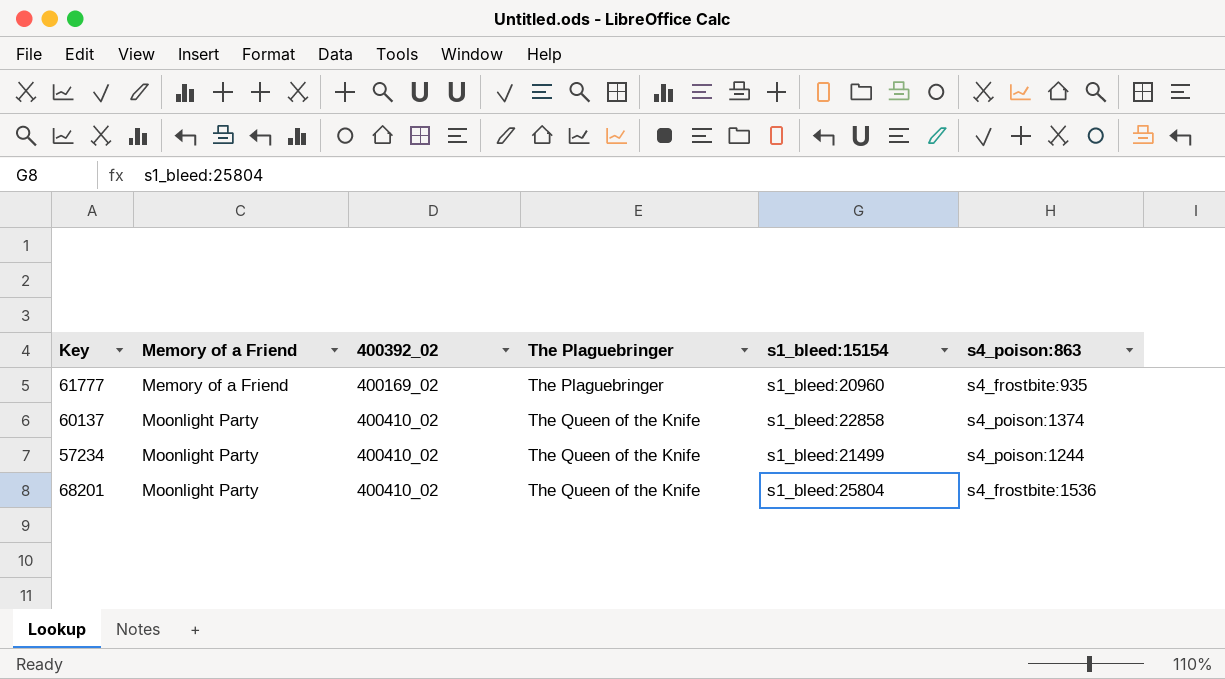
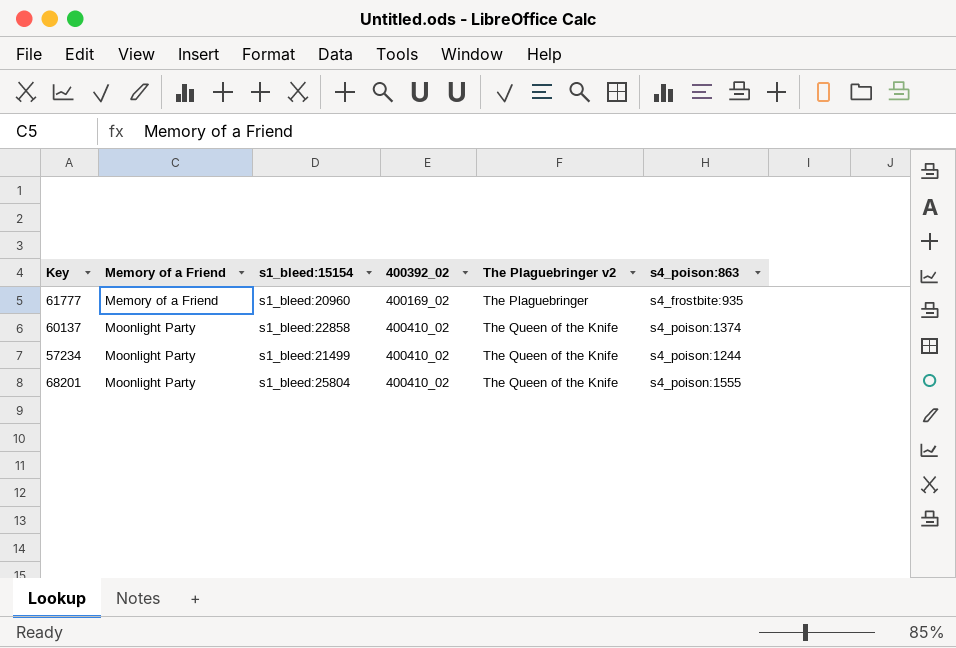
column s1_bleed:15154 | position: 5 -> 3
column name: The Plaguebringer -> The Plaguebringer v2
68201 | s4_poison:863: s4_frostbite:1536 -> s4_poison:1555

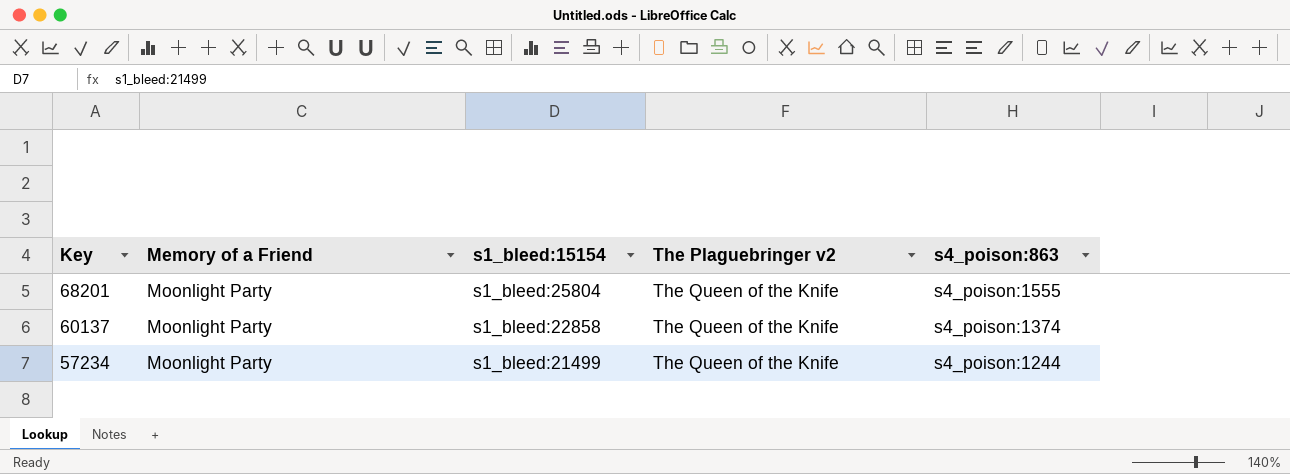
row order: Memory of a Friend ascending -> Key descending
column 400392_02 | position: 4 -> none
row 61777: Memory of a Friend | s1_bleed:20960 | 400169_02 | The Plaguebringer | s4_frostbite:935 -> none

